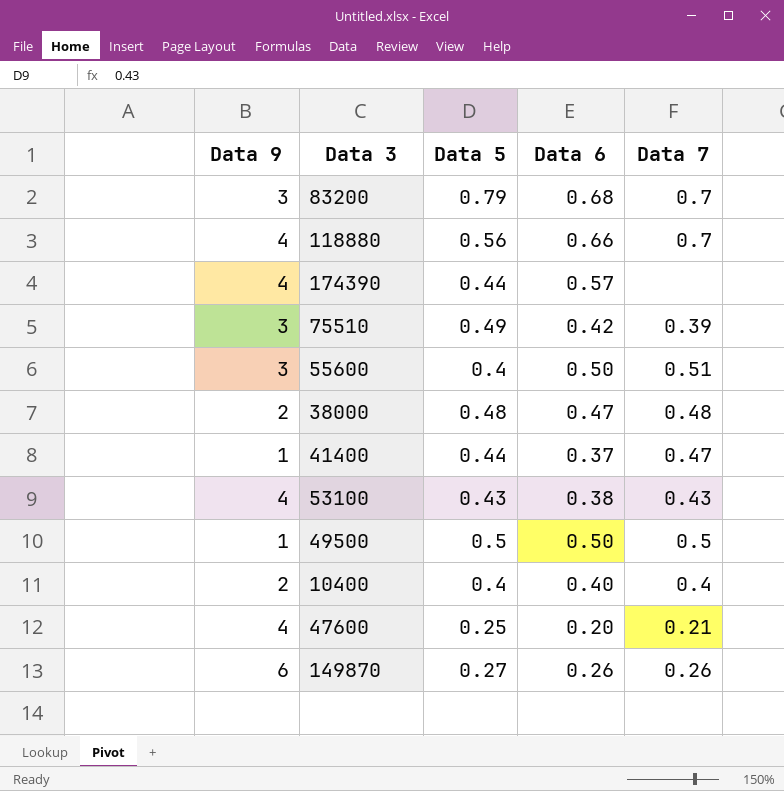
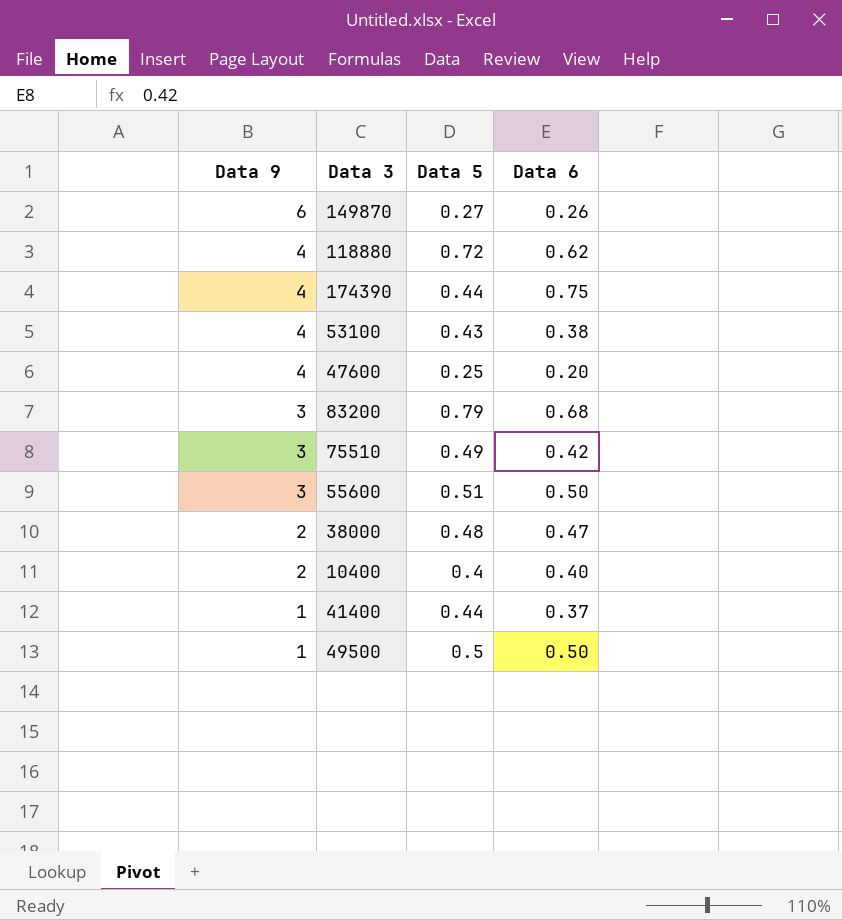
row order: none -> Data 9 descending
column Data 7 | position: 5 -> none
118880 | Data 5: 0.56 -> 0.72
118880 | Data 6: 0.66 -> 0.62
174390 | Data 6: 0.57 -> 0.75
55600 | Data 5: 0.4 -> 0.51

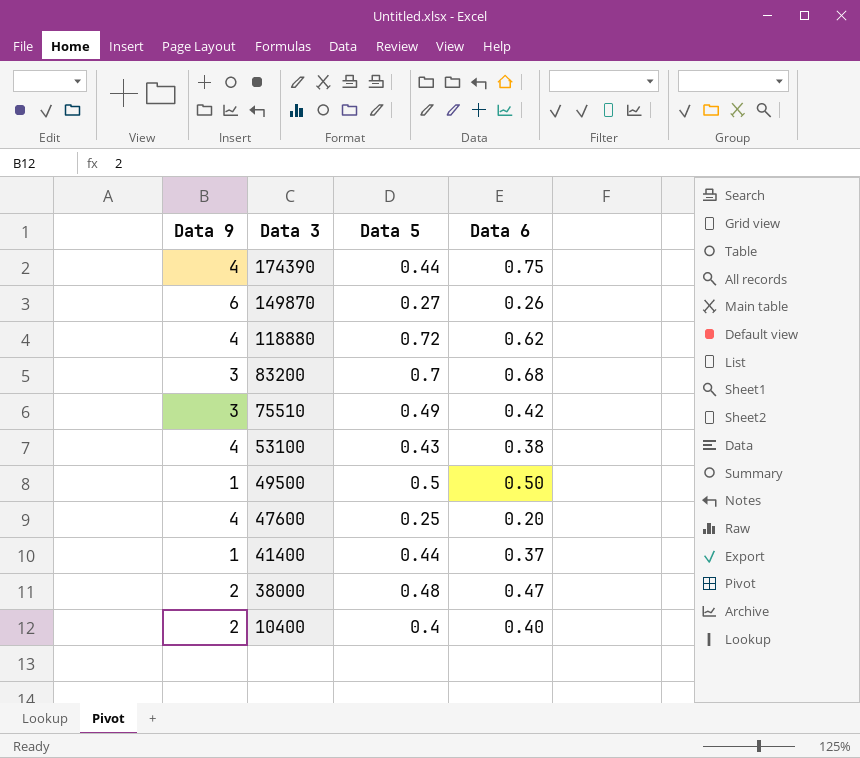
row order: Data 9 descending -> Data 3 descending
row 55600: 3 | 0.51 | 0.50 -> none
83200 | Data 5: 0.79 -> 0.7

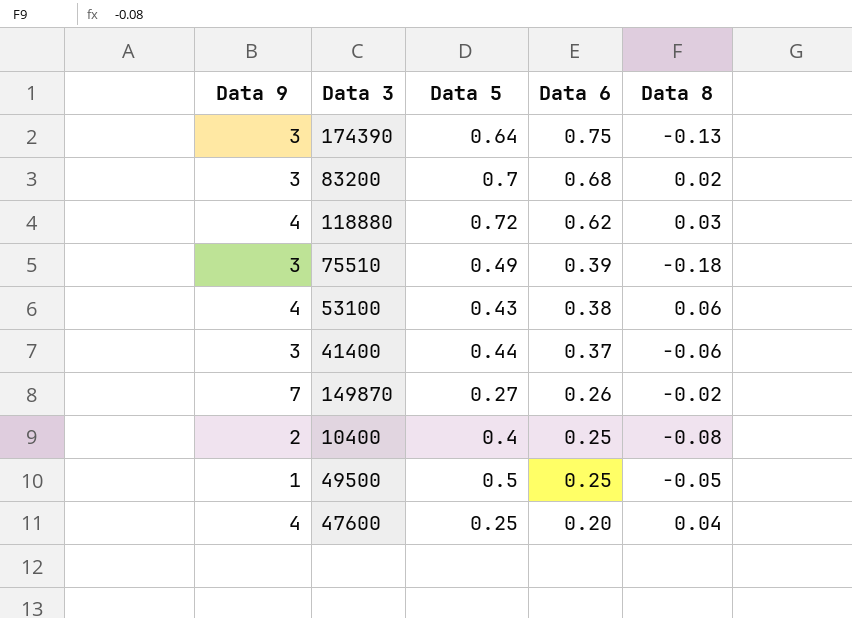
row order: Data 3 descending -> Data 6 descending
column Data 8 | position: none -> 5
row 38000: 2 | 0.48 | 0.47 -> none
174390 | Data 9: 4 -> 3
174390 | Data 5: 0.44 -> 0.64
75510 | Data 6: 0.42 -> 0.39
41400 | Data 9: 1 -> 3
149870 | Data 9: 6 -> 7
10400 | Data 6: 0.40 -> 0.25
49500 | Data 6: 0.50 -> 0.25

